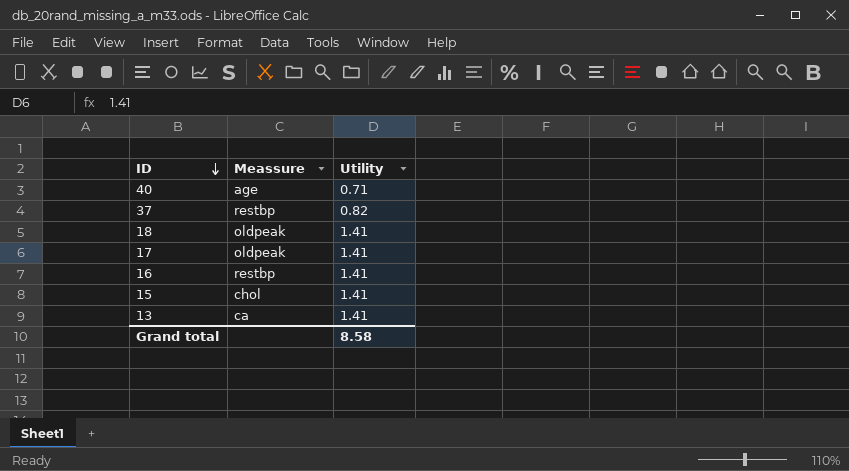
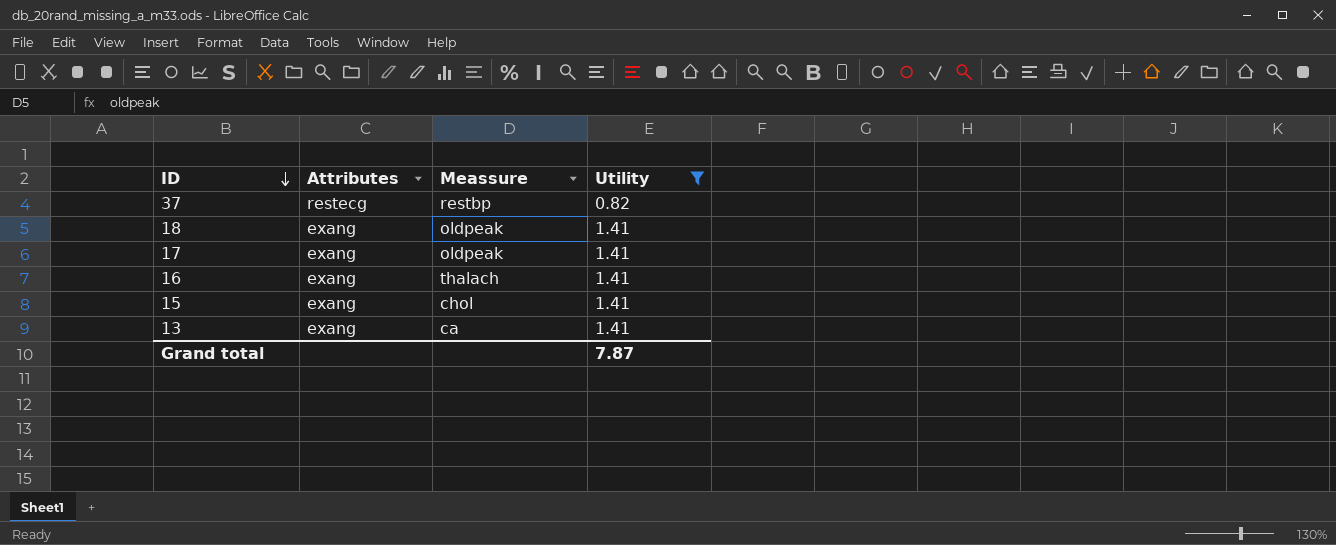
filter: none -> Utility != 0.71
column Attributes | position: none -> 2
16 | Meassure: restbp -> thalach
Grand total | Utility: 8.58 -> 7.87

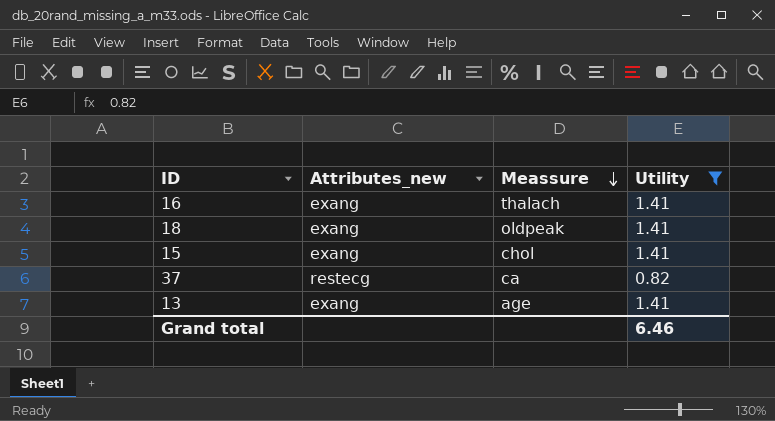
row order: ID descending -> Meassure descending
column name: Attributes -> Attributes_new
row 17: exang | oldpeak | 1.41 -> none
37 | Meassure: restbp -> ca
13 | Meassure: ca -> age
Grand total | Utility: 7.87 -> 6.46

